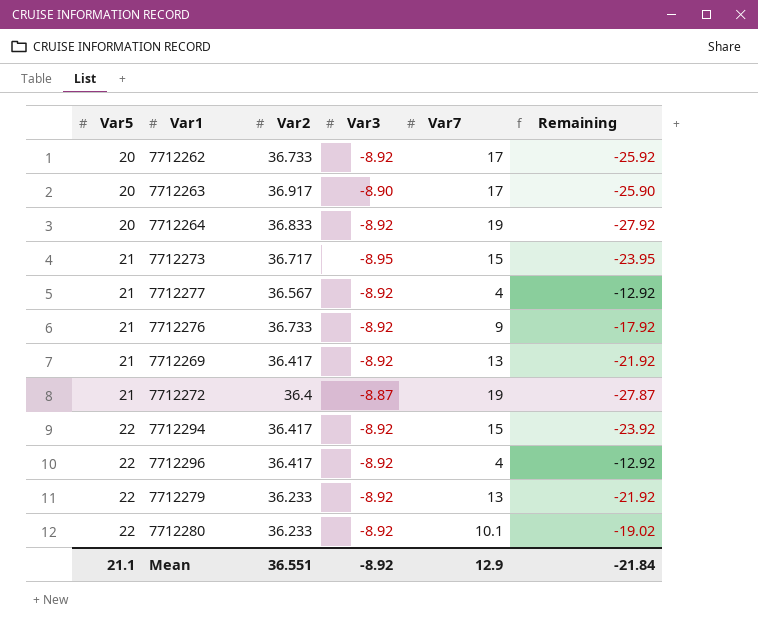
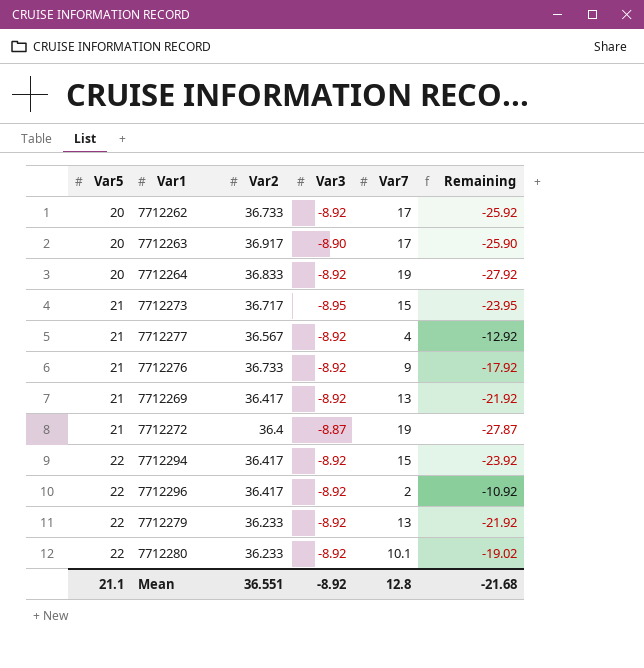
7712296 | Var7: 4 -> 2
7712296 | Remaining: -12.92 -> -10.92
Mean | Var7: 12.9 -> 12.8
Mean | Remaining: -21.84 -> -21.68

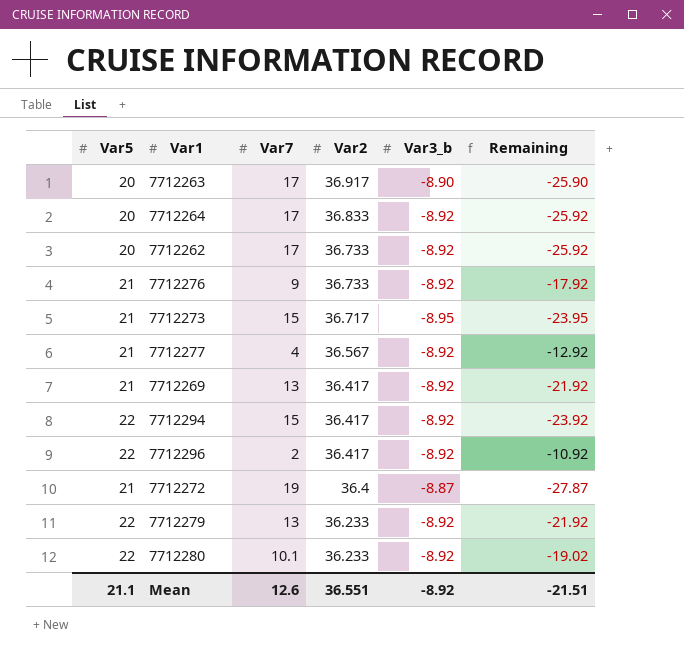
row order: Var5 ascending -> Var2 descending
column Var7 | position: 5 -> 3
column name: Var3 -> Var3_b
7712264 | Var7: 19 -> 17
7712264 | Remaining: -27.92 -> -25.92
Mean | Var7: 12.8 -> 12.6
Mean | Remaining: -21.68 -> -21.51

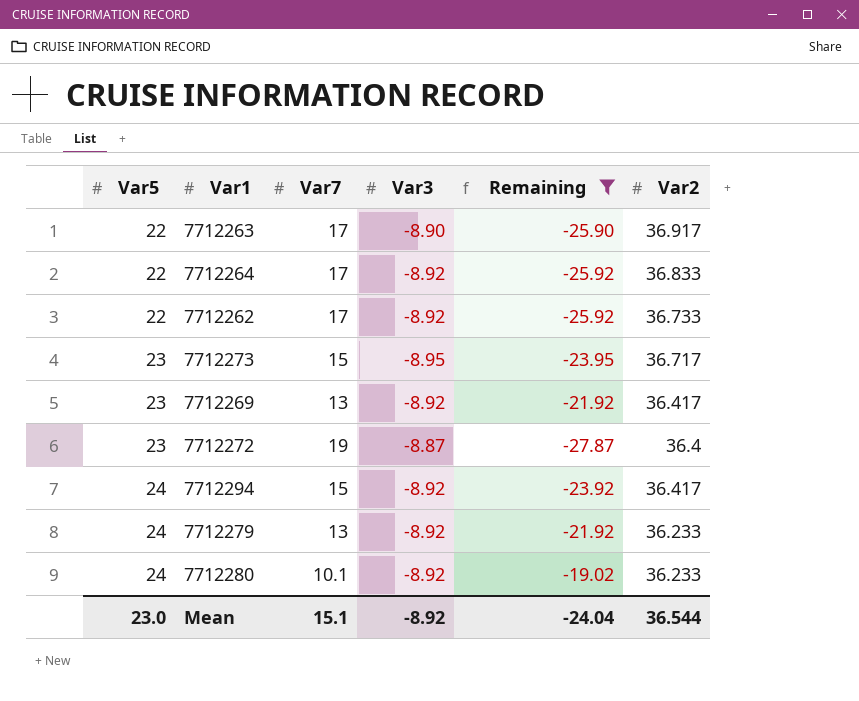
filter: none -> Remaining <= -19.02
row order: Var2 descending -> Var5 ascending
column name: Var3_b -> Var3
column Var2 | position: 4 -> 6
7712263 | Var5: 20 -> 22
7712264 | Var5: 20 -> 22
7712262 | Var5: 20 -> 22
7712273 | Var5: 21 -> 23
7712269 | Var5: 21 -> 23
7712272 | Var5: 21 -> 23
7712294 | Var5: 22 -> 24
7712279 | Var5: 22 -> 24
7712280 | Var5: 22 -> 24
Mean | Var5: 21.1 -> 23.0
Mean | Var7: 12.6 -> 15.1
Mean | Remaining: -21.51 -> -24.04
Mean | Var2: 36.551 -> 36.544

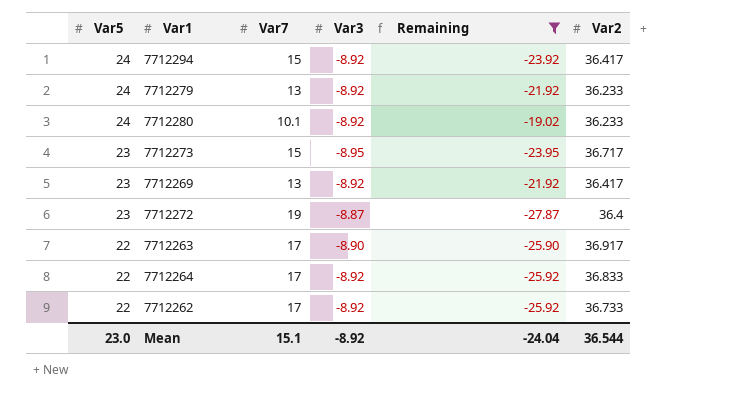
row order: Var5 ascending -> Var5 descending

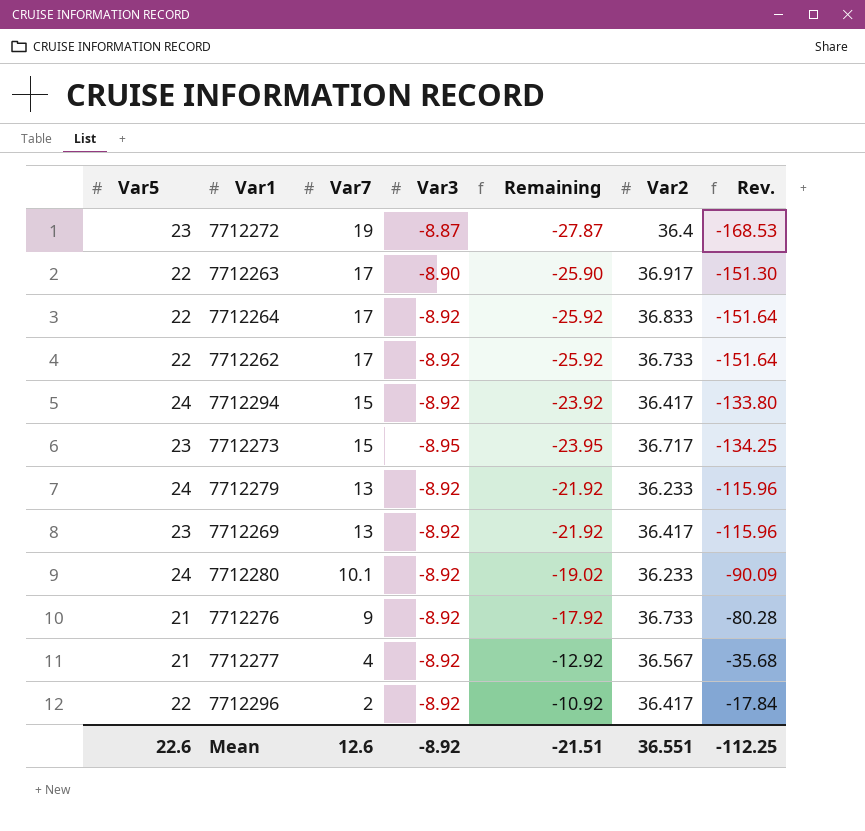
filter: Remaining <= -19.02 -> none
row order: Var5 descending -> Var7 descending
column Rev. | formula: none -> [Var7] * [Var3]
Mean | Var5: 23.0 -> 22.6
Mean | Var7: 15.1 -> 12.6
Mean | Remaining: -24.04 -> -21.51
Mean | Var2: 36.544 -> 36.551

